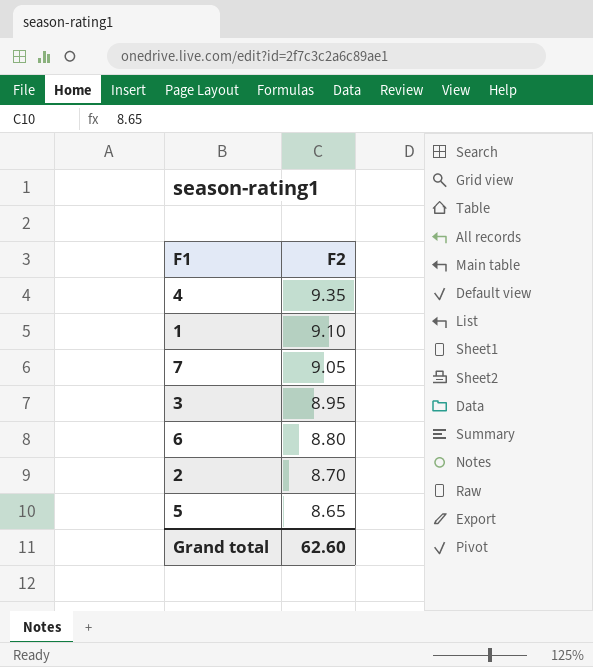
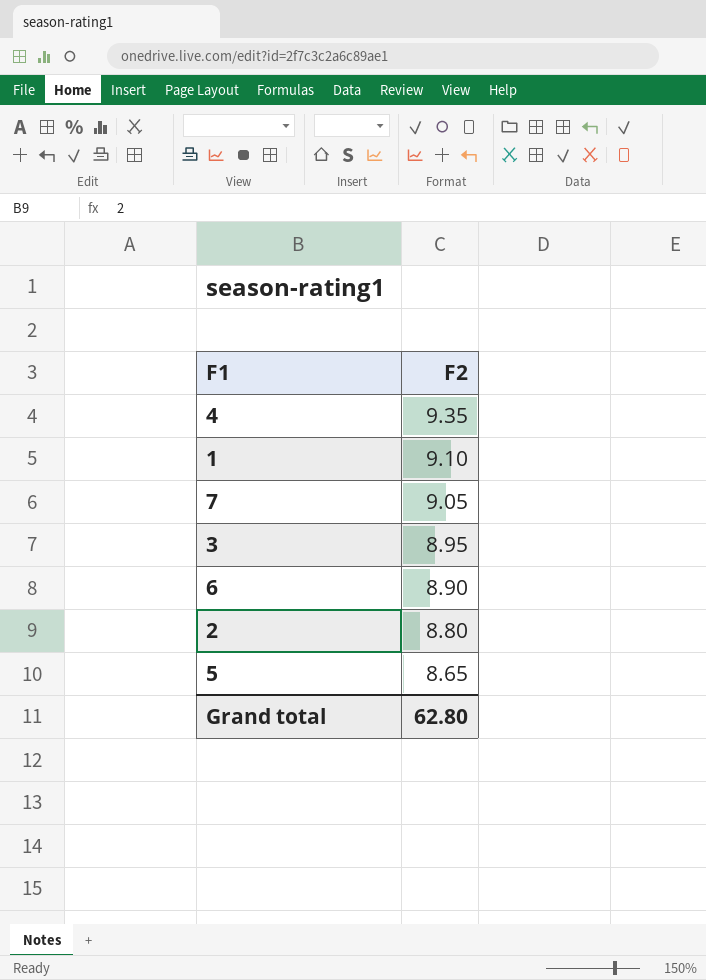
6 | F2: 8.80 -> 8.90
2 | F2: 8.70 -> 8.80
Grand total | F2: 62.60 -> 62.80

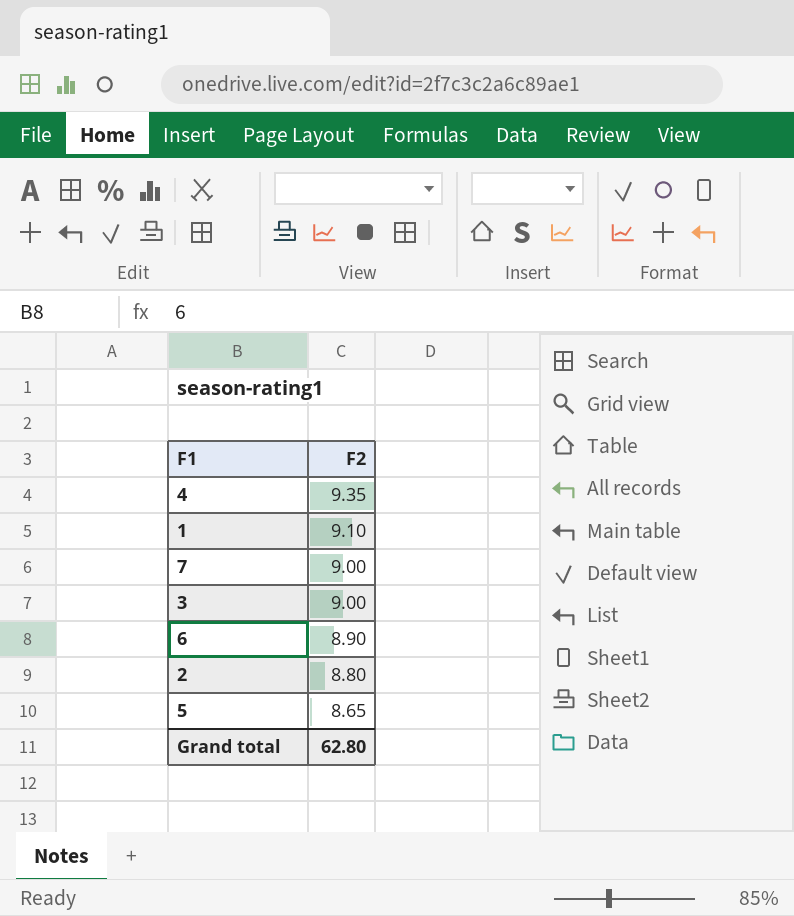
7 | F2: 9.05 -> 9.00
3 | F2: 8.95 -> 9.00

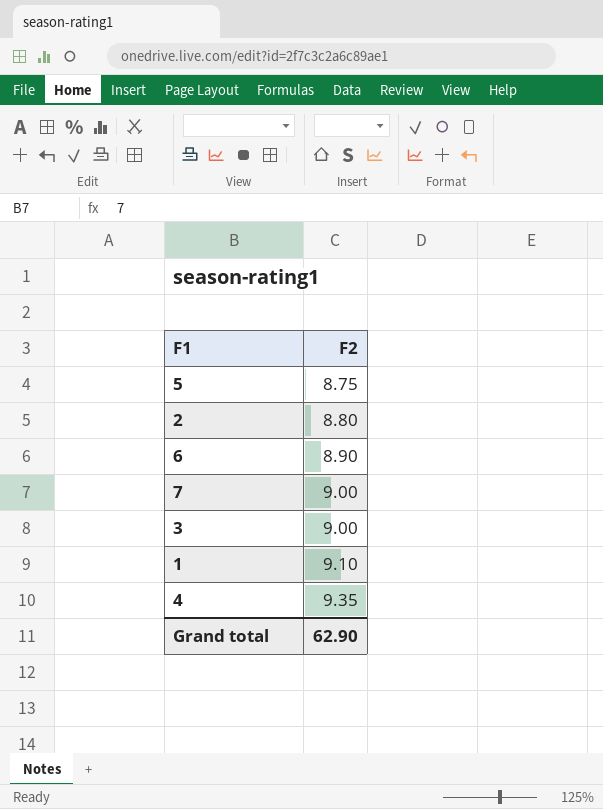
row order: F2 descending -> F2 ascending
5 | F2: 8.65 -> 8.75
Grand total | F2: 62.80 -> 62.90

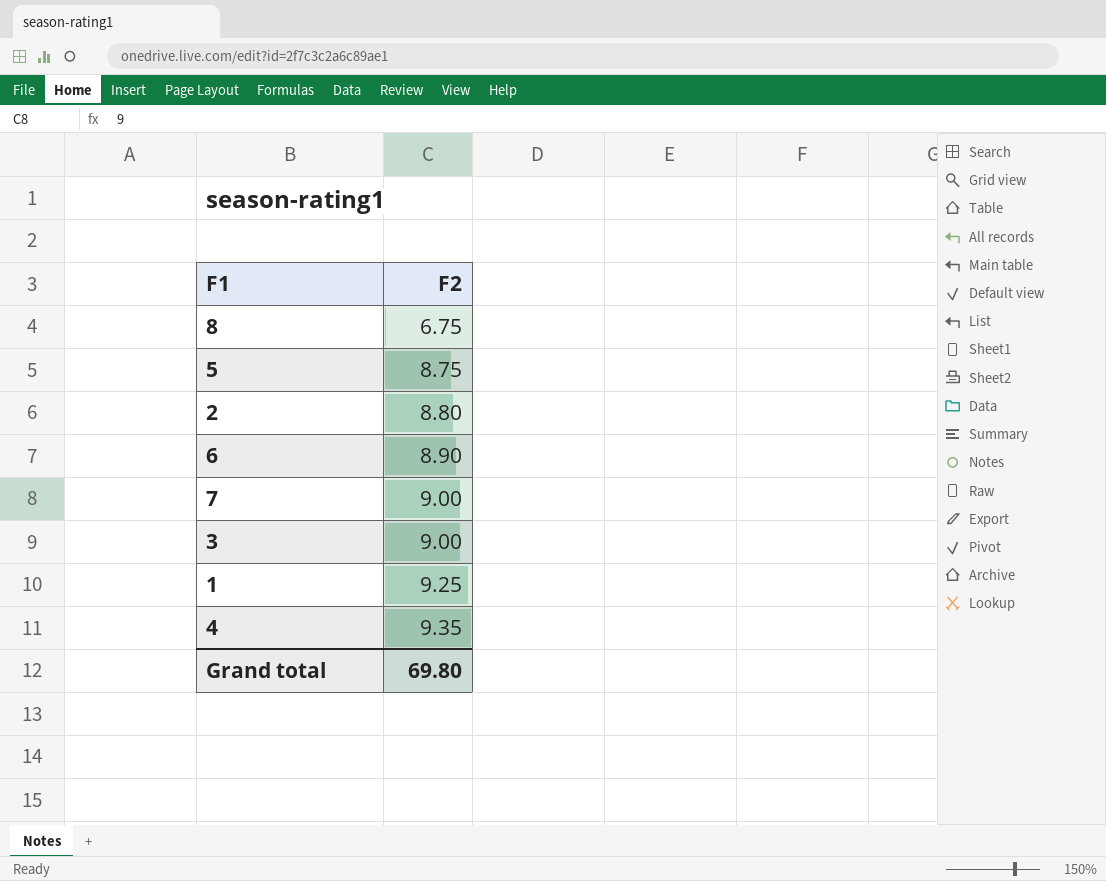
row 8: none -> 6.75
1 | F2: 9.10 -> 9.25
Grand total | F2: 62.90 -> 69.80

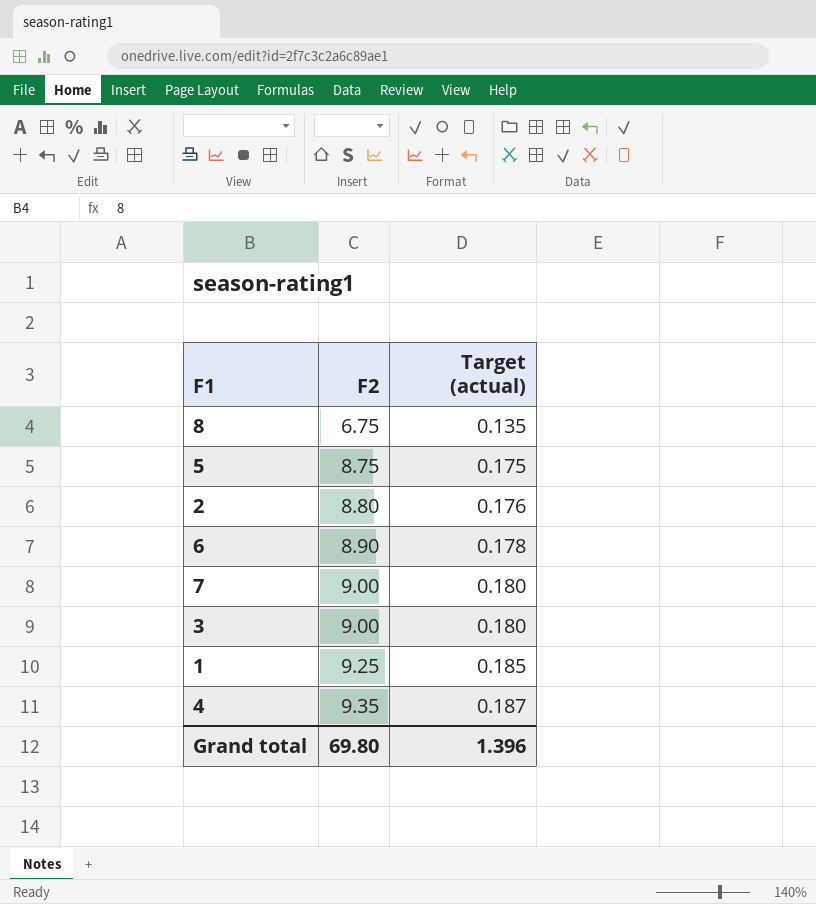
column Target (actual) | formula: none -> [F2] * 0.02

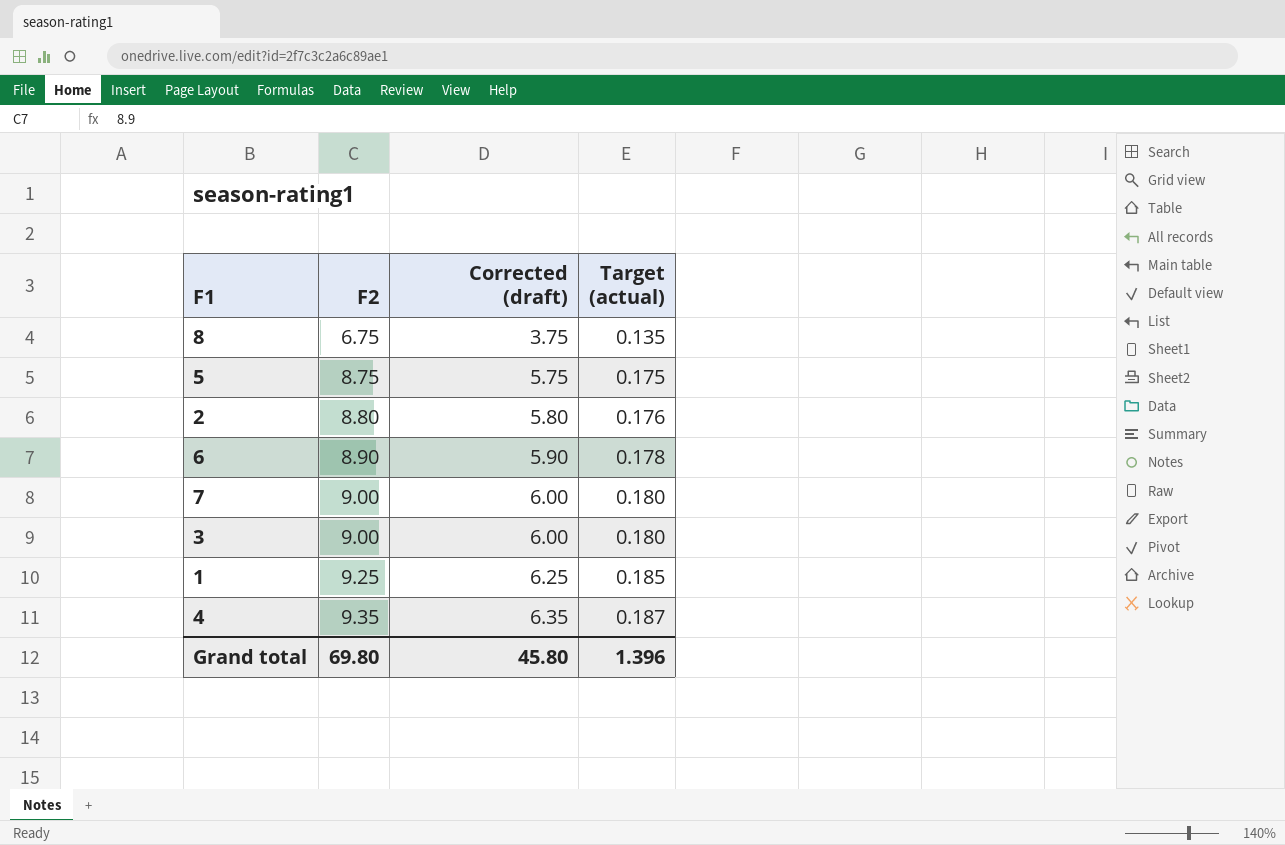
column Corrected (draft) | formula: none -> [F2] - 3

